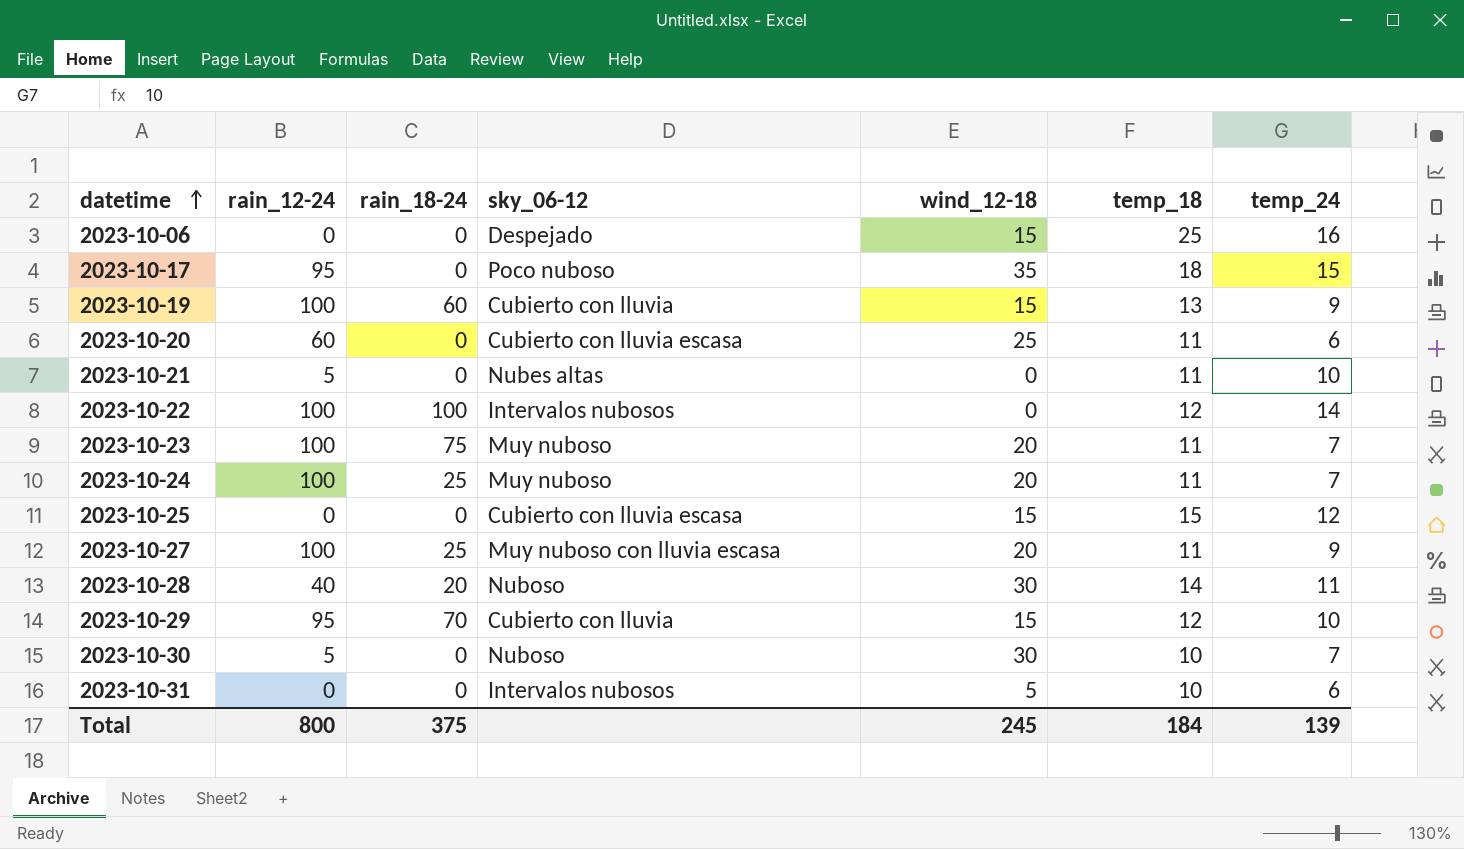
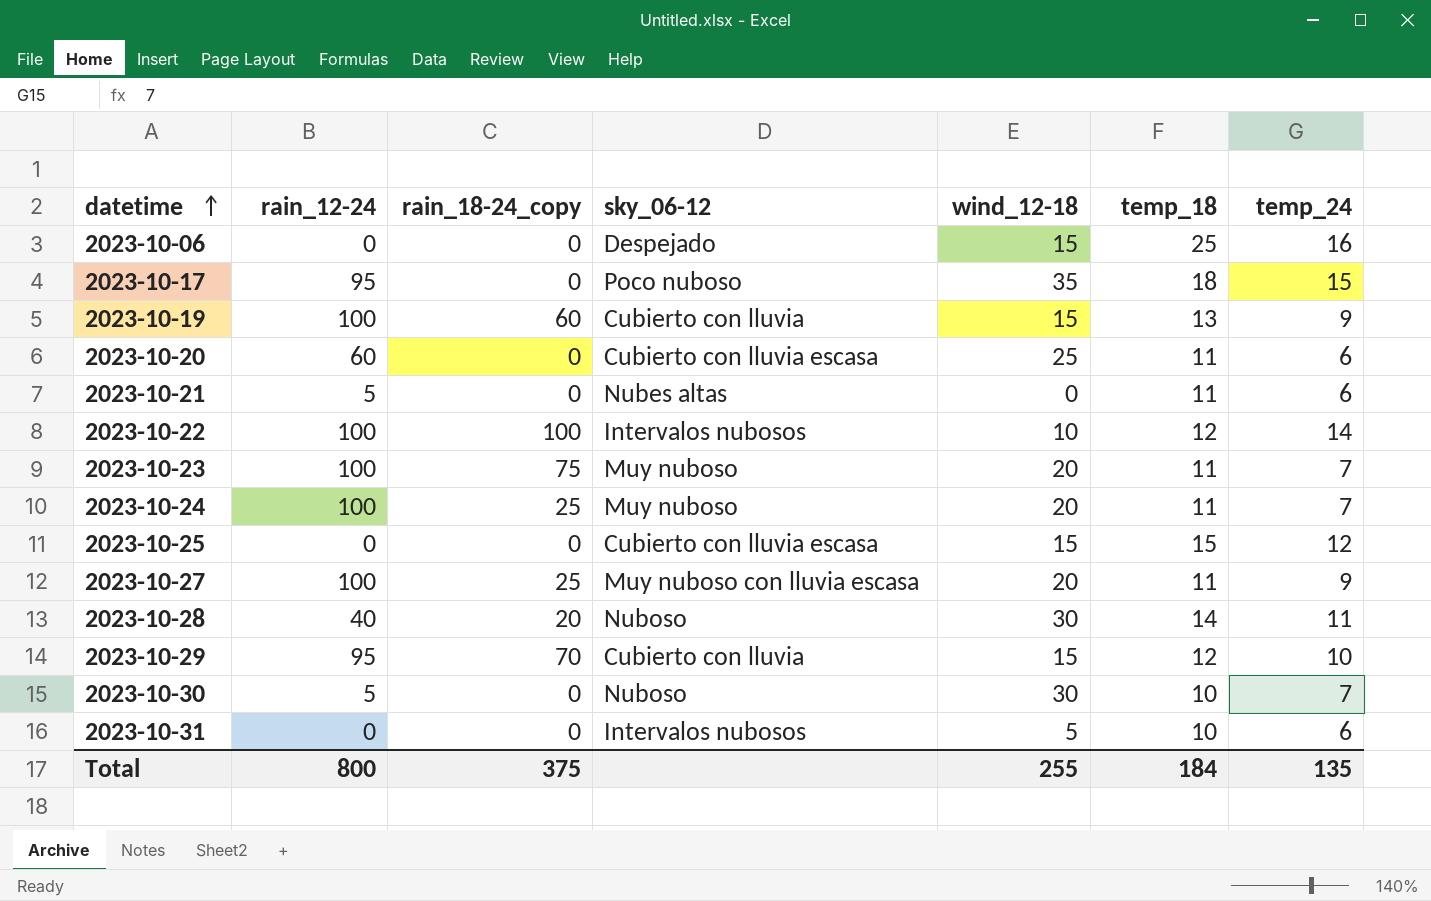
column name: rain_18-24 -> rain_18-24_copy
2023-10-21 | temp_24: 10 -> 6
2023-10-22 | wind_12-18: 0 -> 10
Total | wind_12-18: 245 -> 255
Total | temp_24: 139 -> 135

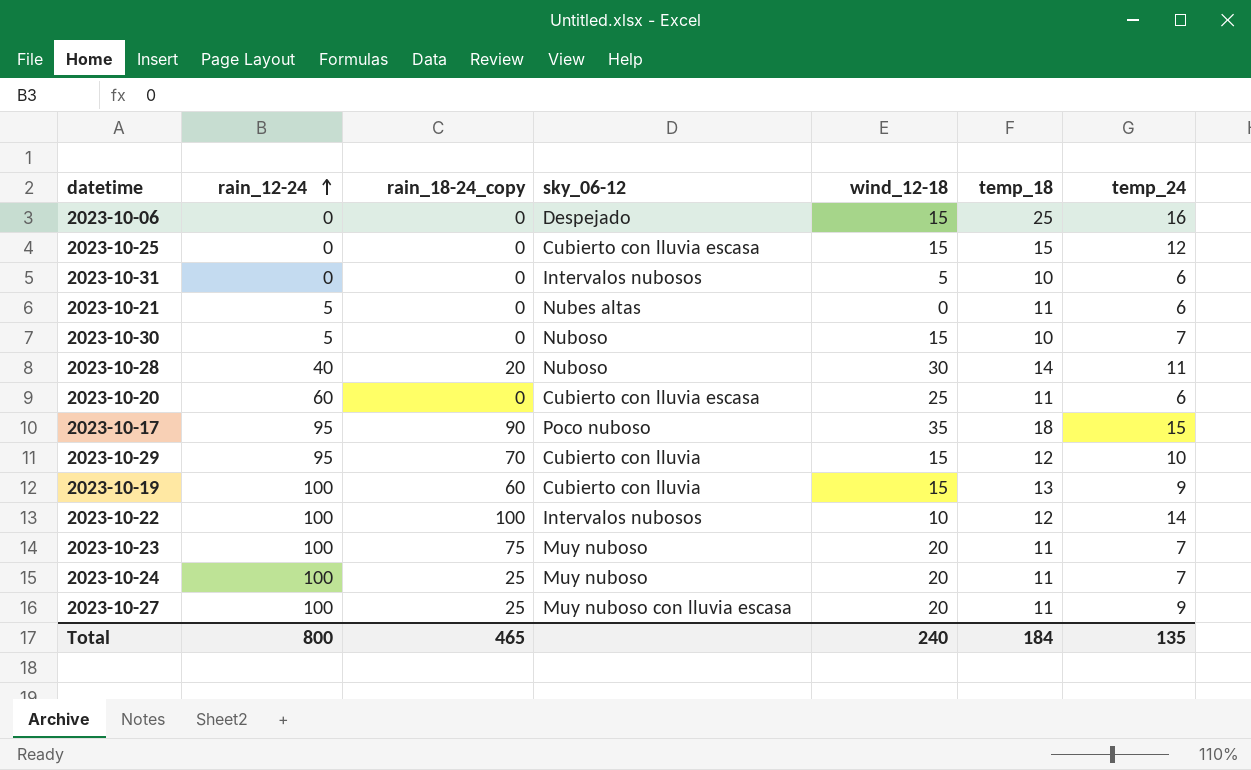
row order: datetime ascending -> rain_12-24 ascending
2023-10-30 | wind_12-18: 30 -> 15
2023-10-17 | rain_18-24_copy: 0 -> 90
Total | rain_18-24_copy: 375 -> 465
Total | wind_12-18: 255 -> 240

